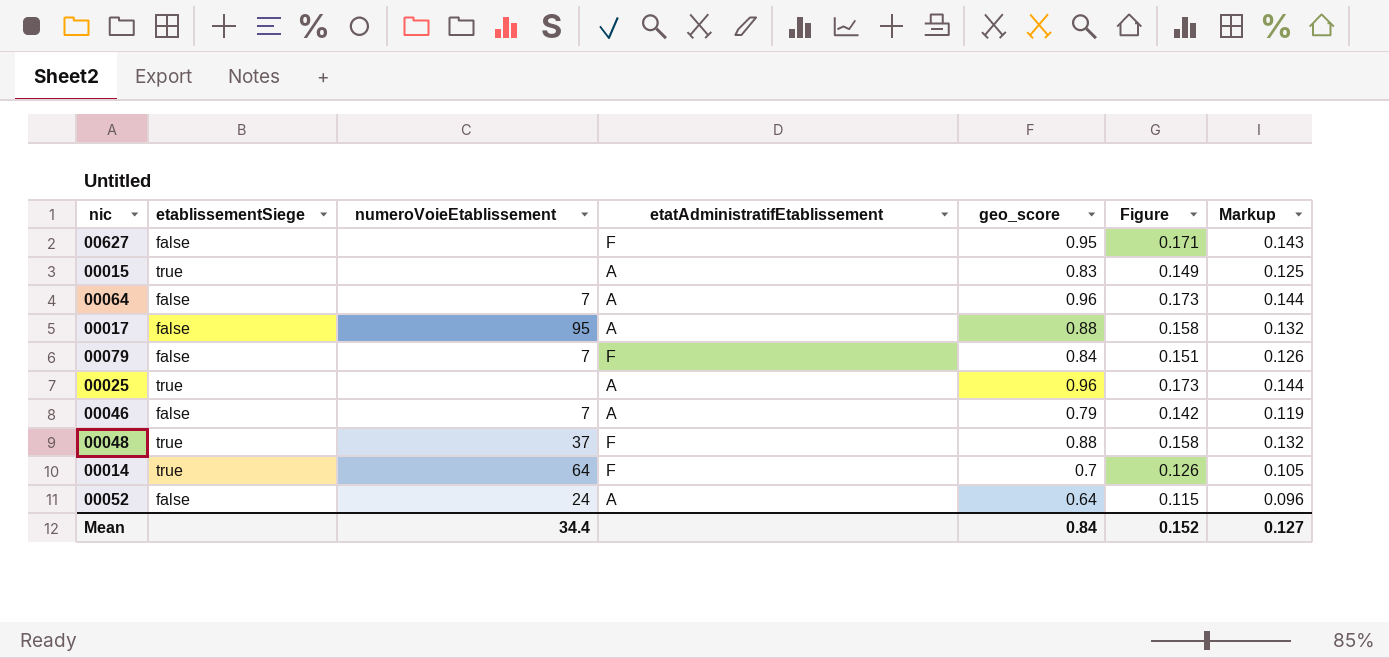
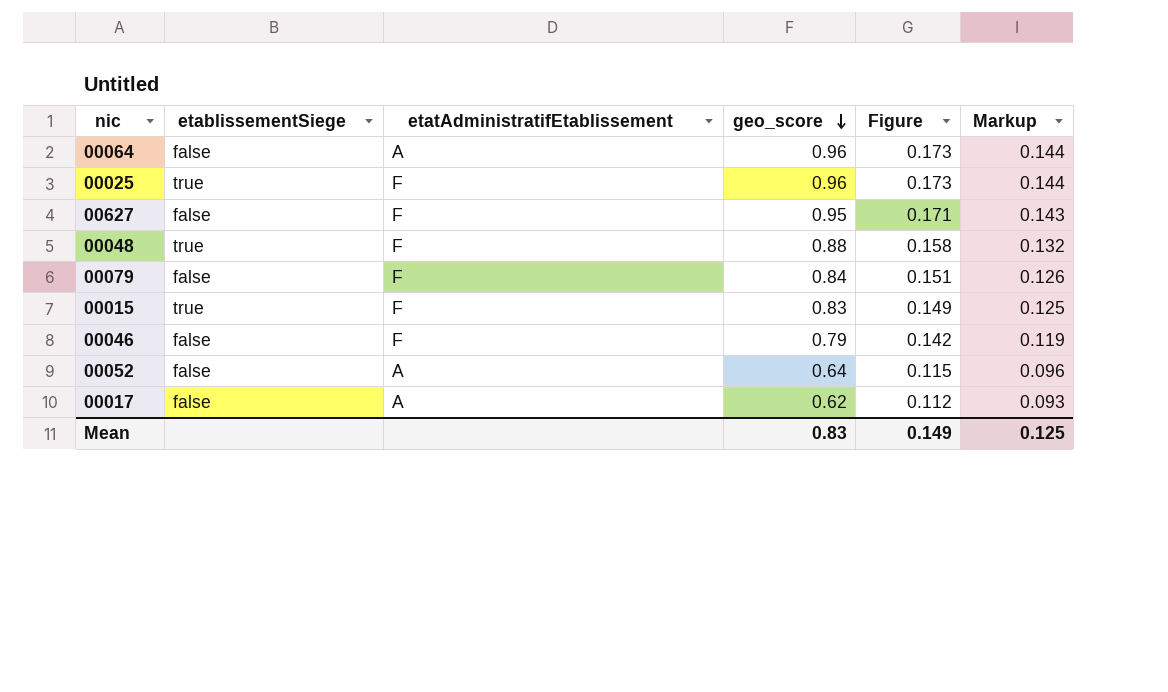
row order: none -> geo_score descending
column numeroVoieEtablissement | position: 3 -> none
row 00014: true | 64 | F | 0.7 | 0.126 | 0.105 -> none
00025 | etatAdministratifEtablissement: A -> F
00015 | etatAdministratifEtablissement: A -> F
00046 | etatAdministratifEtablissement: A -> F
00017 | geo_score: 0.88 -> 0.62
00017 | Figure: 0.158 -> 0.112
00017 | Markup: 0.132 -> 0.093
Mean | geo_score: 0.84 -> 0.83
Mean | Figure: 0.152 -> 0.149
Mean | Markup: 0.127 -> 0.125

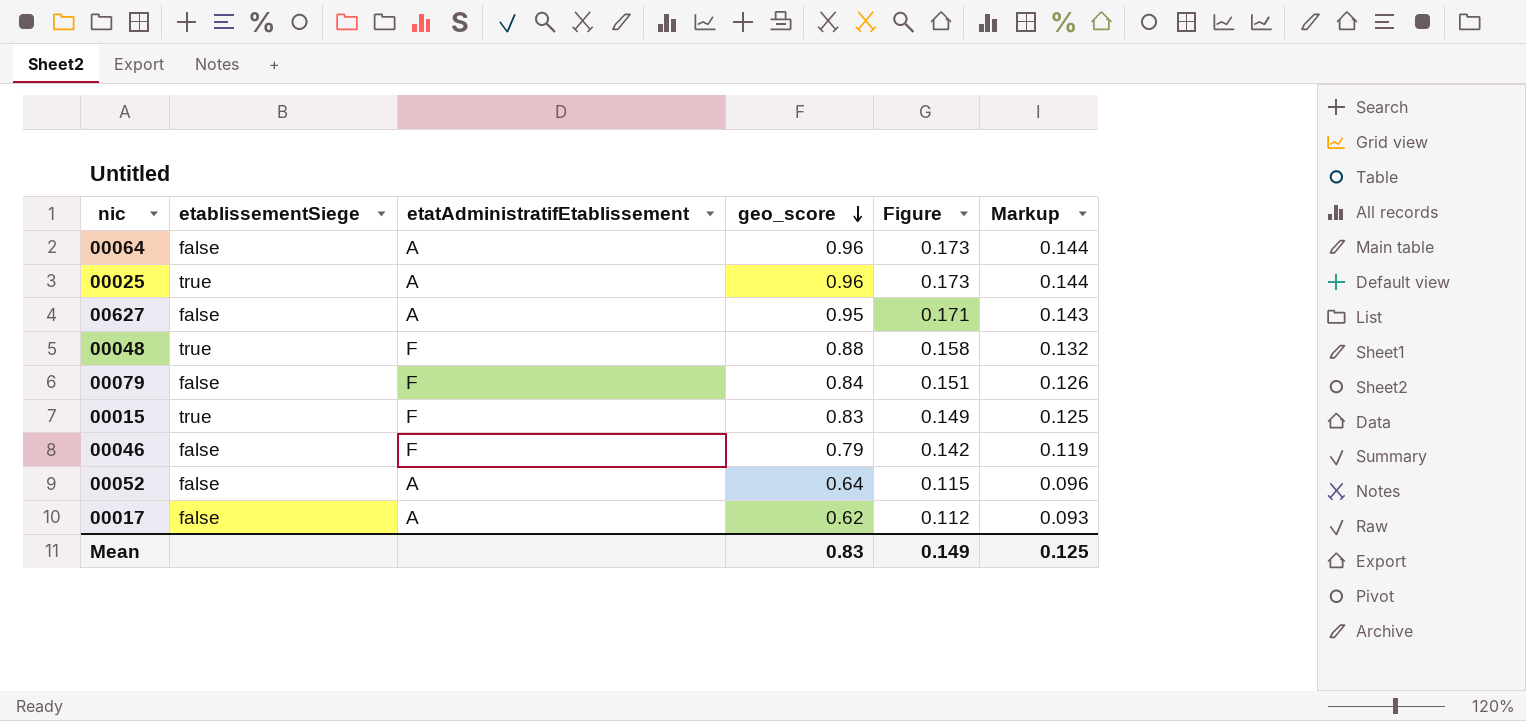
00025 | etatAdministratifEtablissement: F -> A
00627 | etatAdministratifEtablissement: F -> A

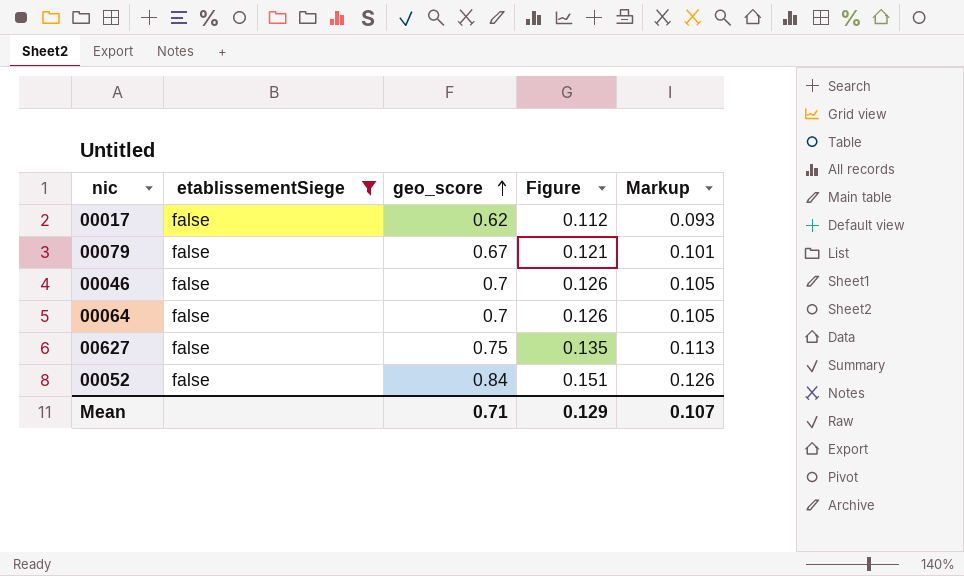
filter: none -> etablissementSiege = false
row order: geo_score descending -> geo_score ascending
column etatAdministratifEtablissement | position: 3 -> none
00079 | geo_score: 0.84 -> 0.67
00079 | Figure: 0.151 -> 0.121
00079 | Markup: 0.126 -> 0.101
00046 | geo_score: 0.79 -> 0.7
00046 | Figure: 0.142 -> 0.126
00046 | Markup: 0.119 -> 0.105
00064 | geo_score: 0.96 -> 0.7
00064 | Figure: 0.173 -> 0.126
00064 | Markup: 0.144 -> 0.105
00627 | geo_score: 0.95 -> 0.75
00627 | Figure: 0.171 -> 0.135
00627 | Markup: 0.143 -> 0.113
00052 | geo_score: 0.64 -> 0.84
00052 | Figure: 0.115 -> 0.151
00052 | Markup: 0.096 -> 0.126
Mean | geo_score: 0.83 -> 0.71
Mean | Figure: 0.149 -> 0.129
Mean | Markup: 0.125 -> 0.107

